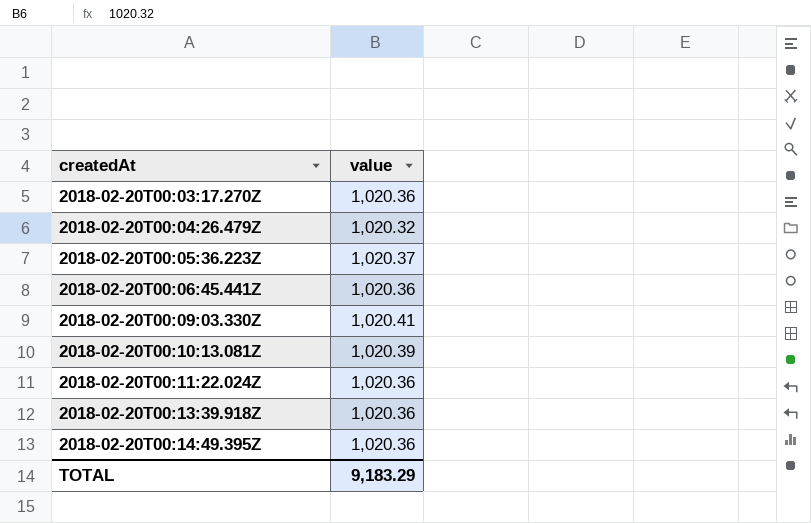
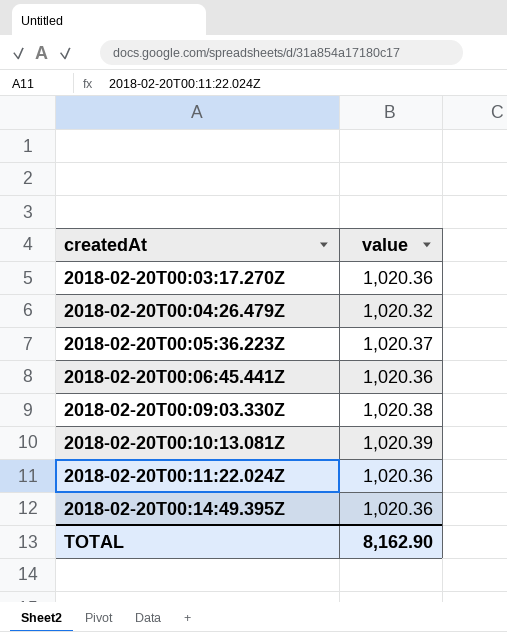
row 2018-02-20T00:13:39.918Z: 1,020.36 -> none
2018-02-20T00:09:03.330Z | value: 1,020.41 -> 1,020.38
TOTAL | value: 9,183.29 -> 8,162.90

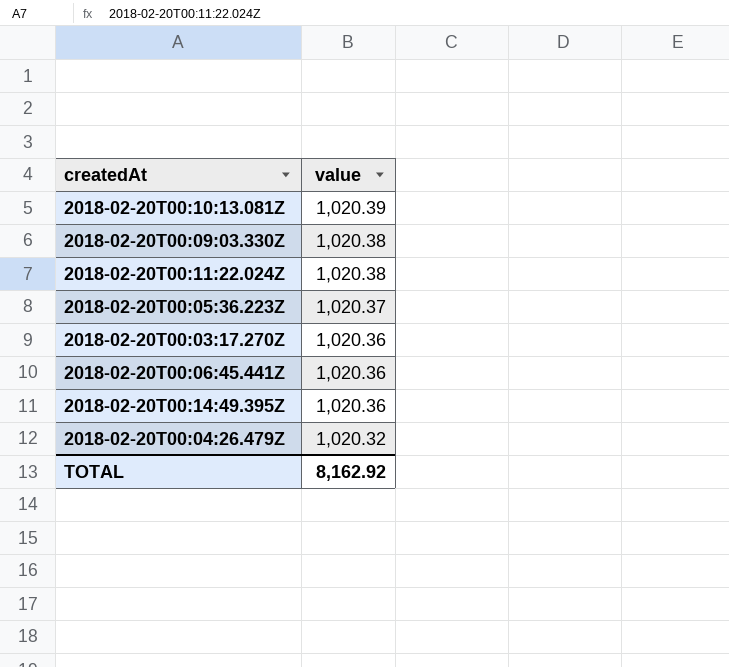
row order: createdAt ascending -> value descending
2018-02-20T00:11:22.024Z | value: 1,020.36 -> 1,020.38
TOTAL | value: 8,162.90 -> 8,162.92

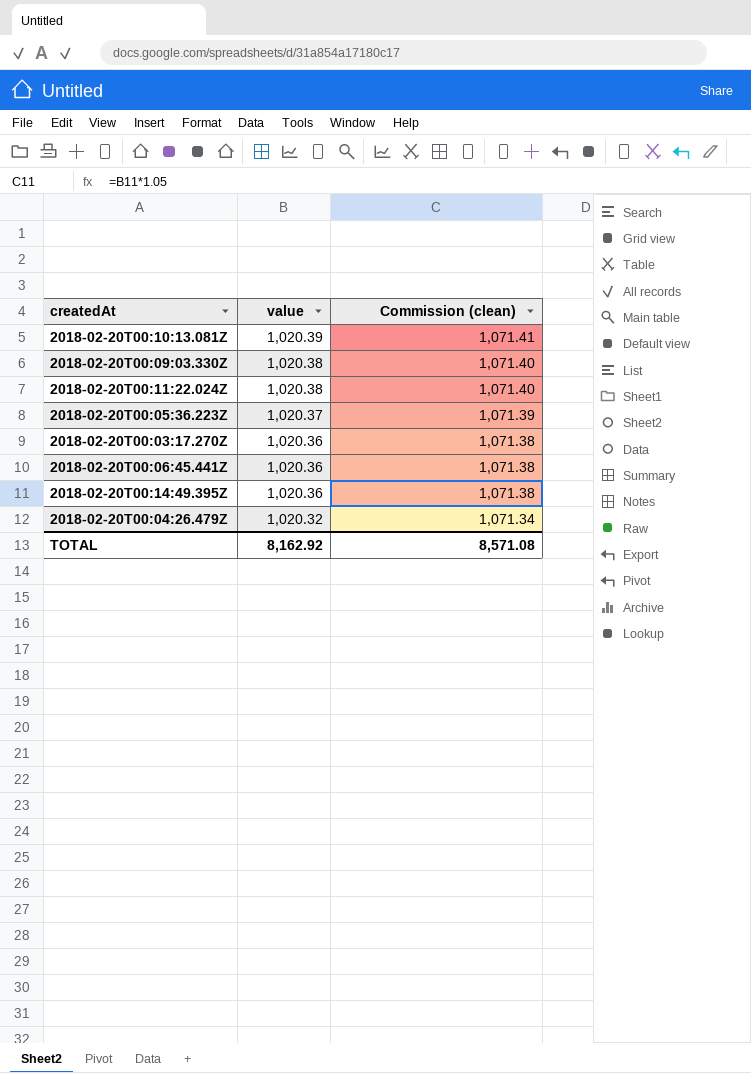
column Commission (clean) | formula: none -> [value] * 1.05

